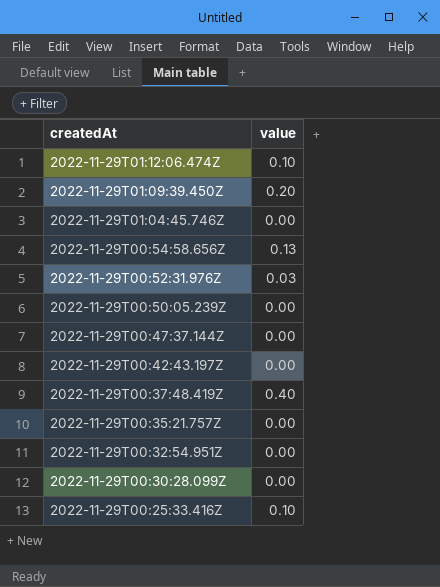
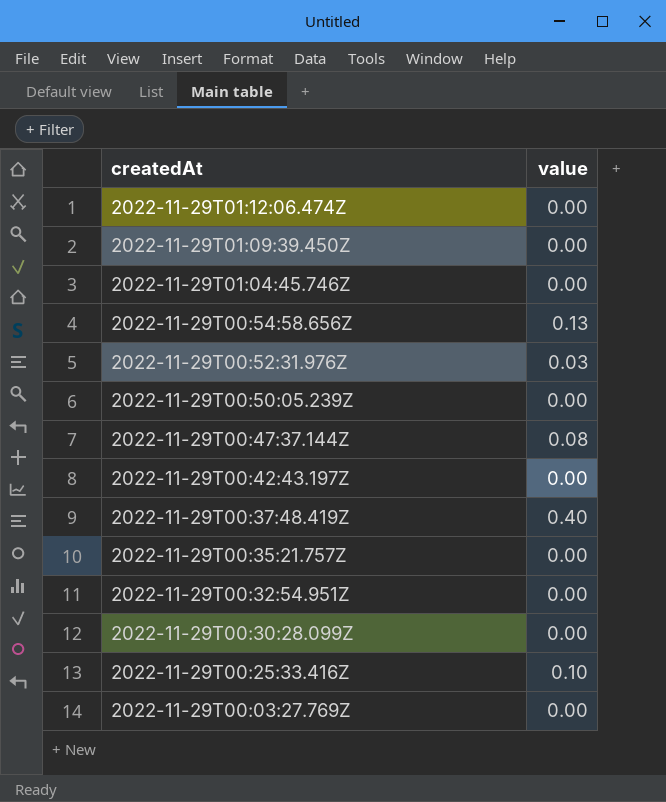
2022-11-29T01:12:06.474Z | value: 0.10 -> 0.00
2022-11-29T01:09:39.450Z | value: 0.20 -> 0.00
2022-11-29T00:47:37.144Z | value: 0.00 -> 0.08
row 2022-11-29T00:03:27.769Z: none -> 0.00

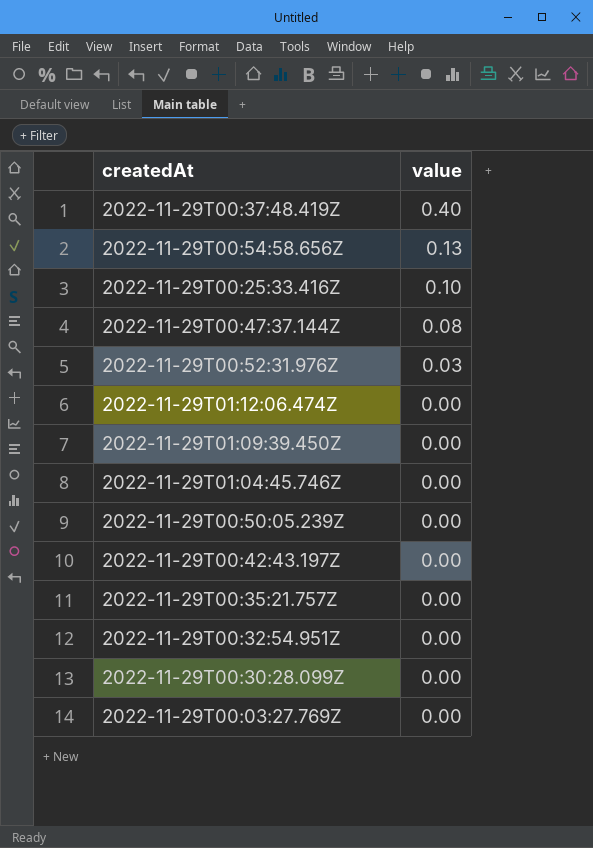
row order: createdAt descending -> value descending

